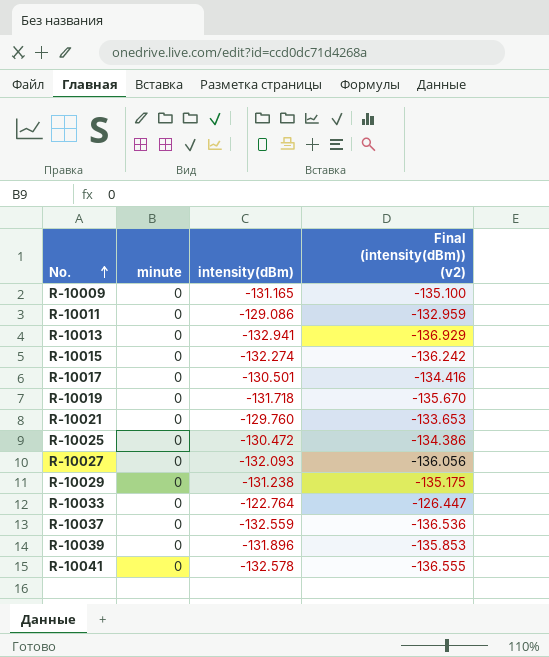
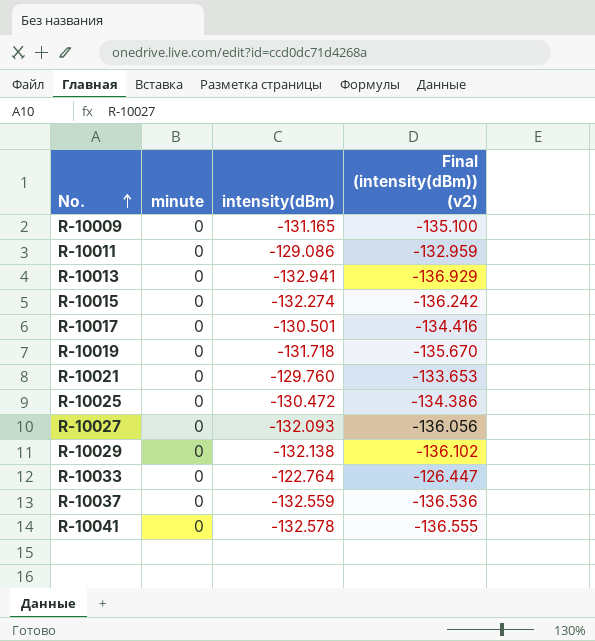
row R-10039: 0 | -131.896 | -135.853 -> none
R-10029 | intensity(dBm): -131.238 -> -132.138
R-10029 | Final (intensity(dBm)) (v2): -135.175 -> -136.102

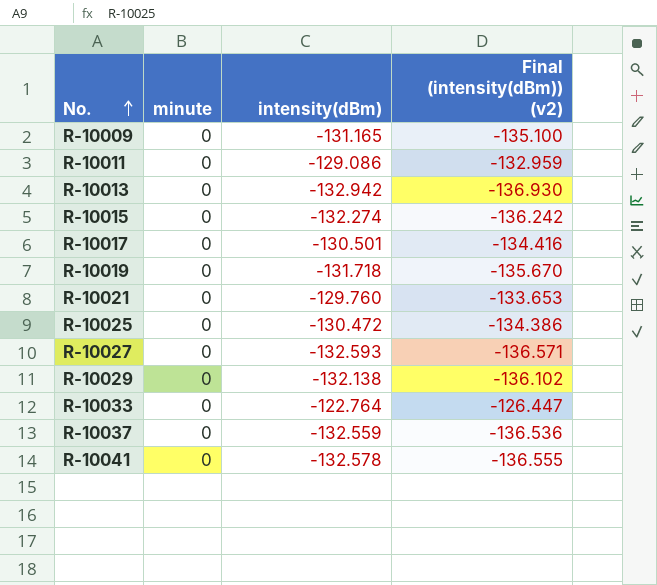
R-10013 | intensity(dBm): -132.941 -> -132.942
R-10013 | Final (intensity(dBm)) (v2): -136.929 -> -136.930
R-10027 | intensity(dBm): -132.093 -> -132.593
R-10027 | Final (intensity(dBm)) (v2): -136.056 -> -136.571

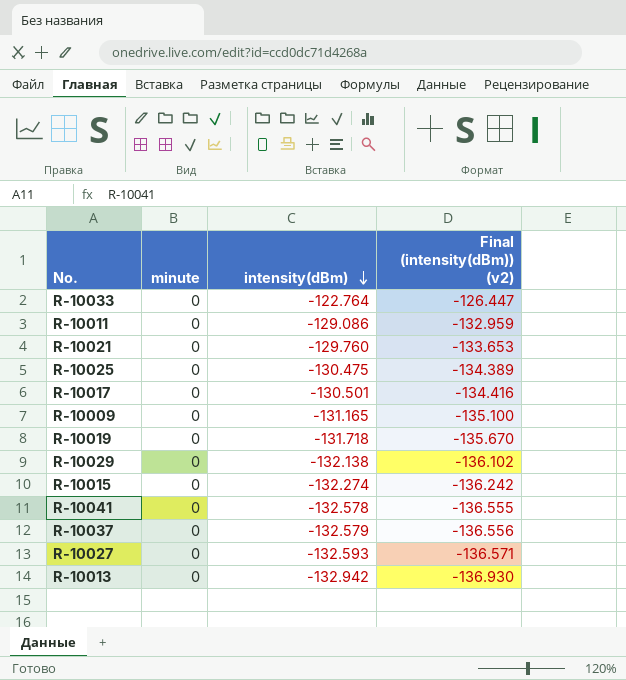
row order: No. ascending -> intensity(dBm) descending
R-10025 | intensity(dBm): -130.472 -> -130.475
R-10025 | Final (intensity(dBm)) (v2): -134.386 -> -134.389
R-10037 | intensity(dBm): -132.559 -> -132.579
R-10037 | Final (intensity(dBm)) (v2): -136.536 -> -136.556

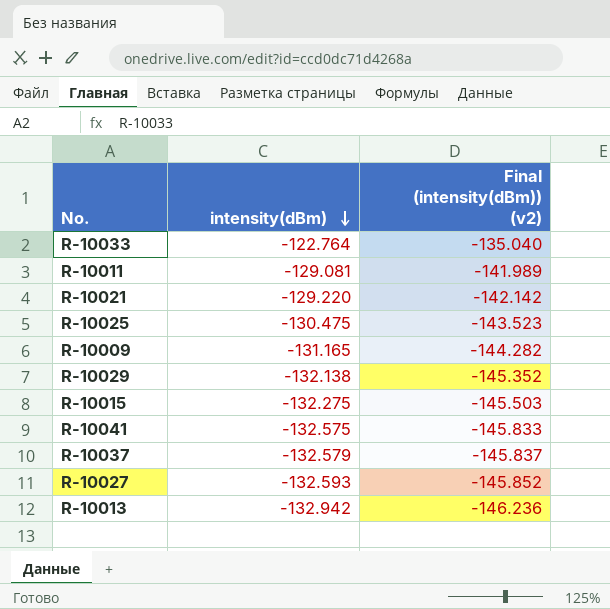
column minute | position: 2 -> none
column Final (intensity(dBm)) (v2) | formula: [intensity(dBm)] * 1.03 -> [intensity(dBm)] * 1.1
row R-10017: 0 | -130.501 | -134.416 -> none
row R-10019: 0 | -131.718 | -135.670 -> none
R-10011 | intensity(dBm): -129.086 -> -129.081
R-10021 | intensity(dBm): -129.760 -> -129.220
R-10015 | intensity(dBm): -132.274 -> -132.275
R-10041 | intensity(dBm): -132.578 -> -132.575

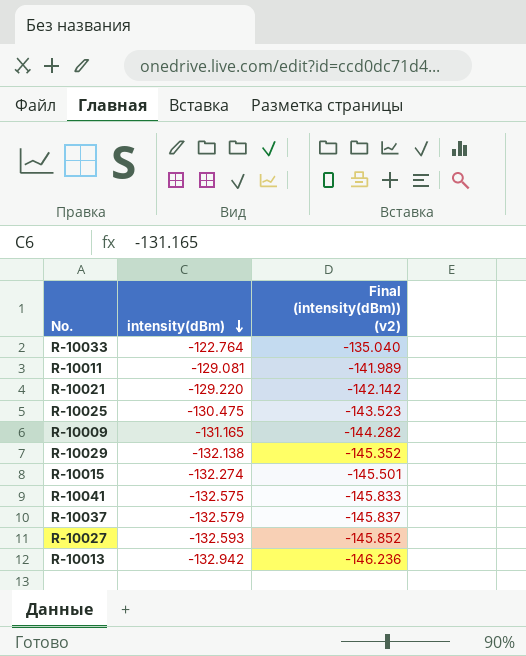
R-10015 | intensity(dBm): -132.275 -> -132.274
R-10015 | Final (intensity(dBm)) (v2): -145.503 -> -145.501

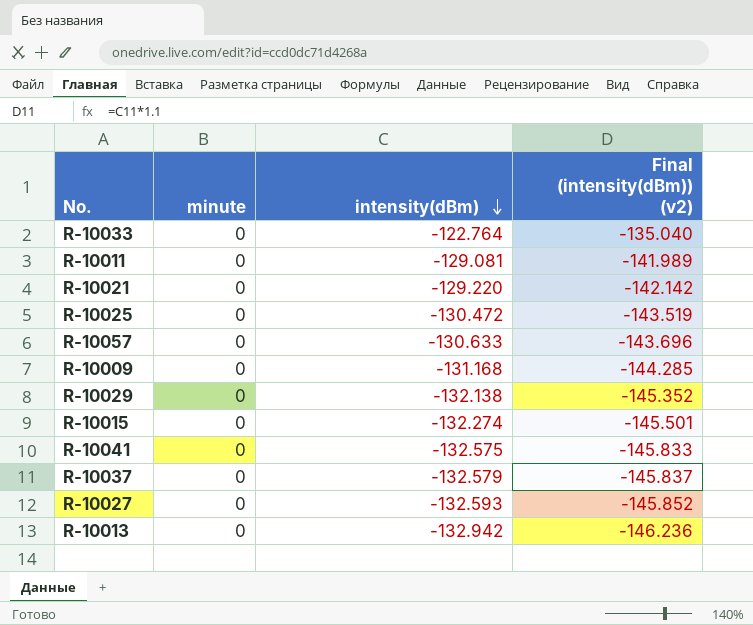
column minute | position: none -> 2
R-10025 | intensity(dBm): -130.475 -> -130.472
R-10025 | Final (intensity(dBm)) (v2): -143.523 -> -143.519
row R-10057: none -> 0 | -130.633 | -143.696
R-10009 | intensity(dBm): -131.165 -> -131.168
R-10009 | Final (intensity(dBm)) (v2): -144.282 -> -144.285

